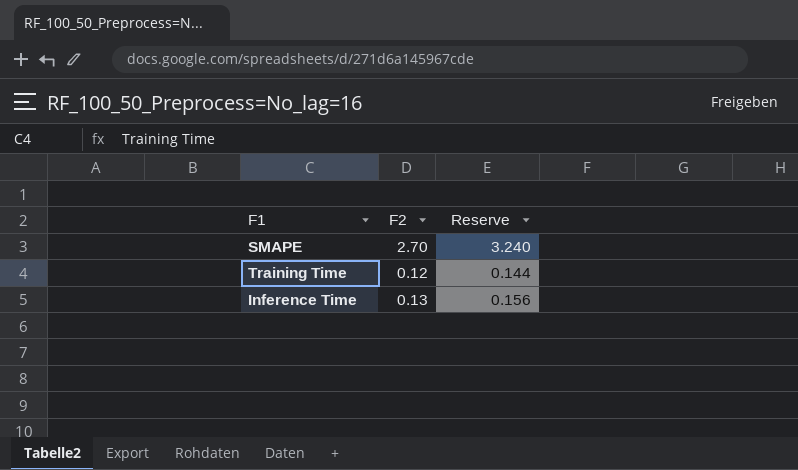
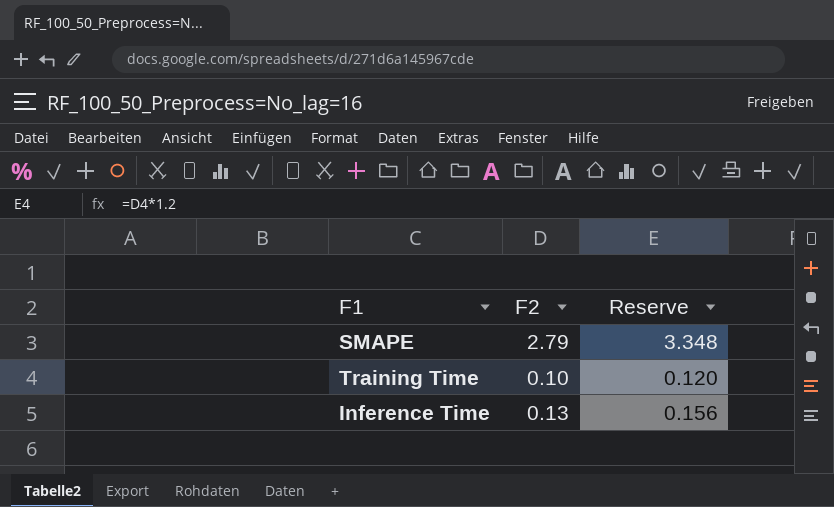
SMAPE | F2: 2.70 -> 2.79
SMAPE | Reserve: 3.240 -> 3.348
Training Time | F2: 0.12 -> 0.10
Training Time | Reserve: 0.144 -> 0.120

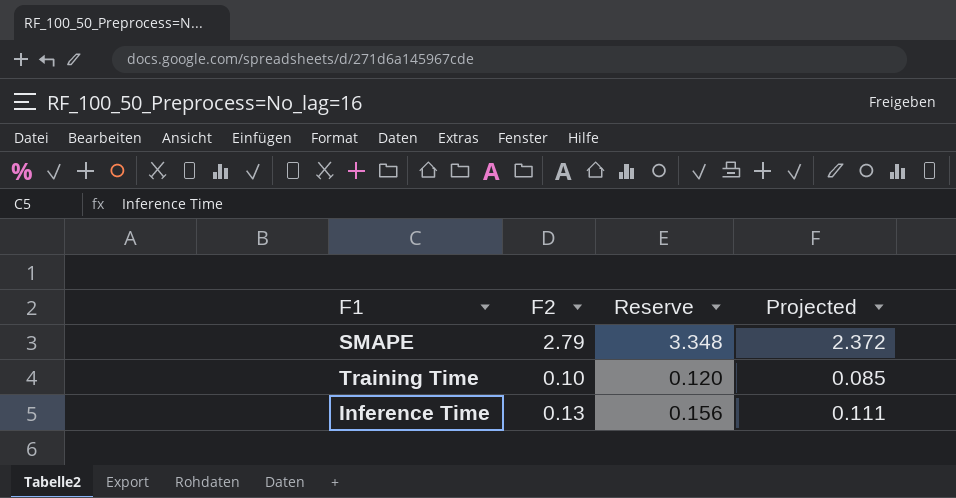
column Projected | formula: none -> [F2] * 0.85

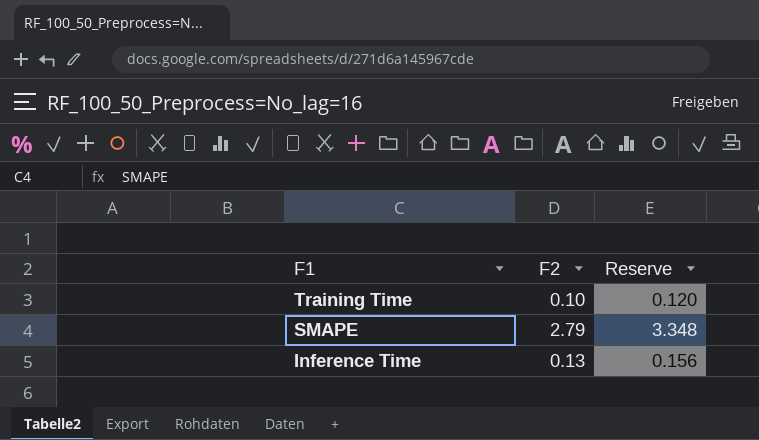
row order: none -> F1 descending
column Projected | formula: [F2] * 0.85 -> none

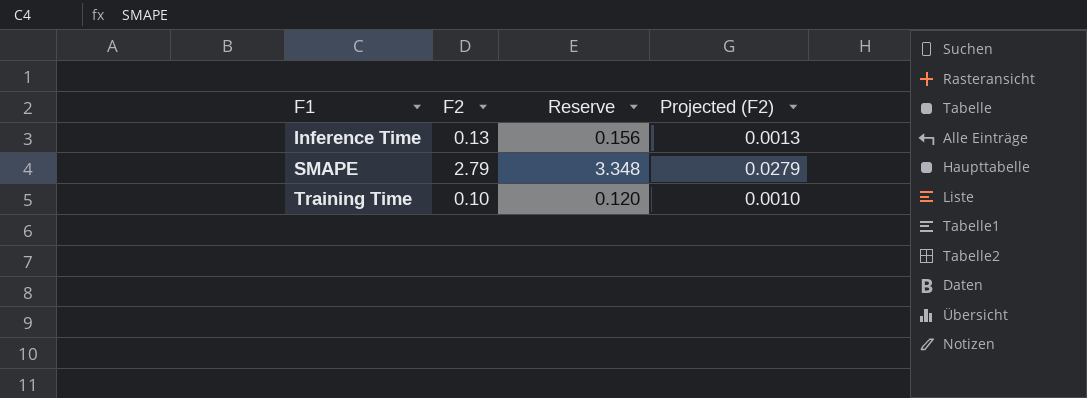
row order: F1 descending -> F1 ascending
column Projected (F2) | formula: none -> [F2] * 0.01

